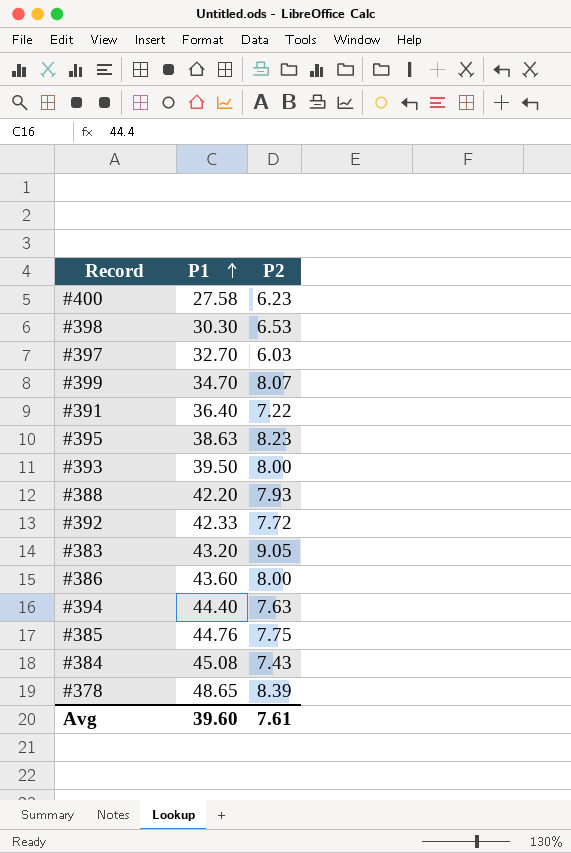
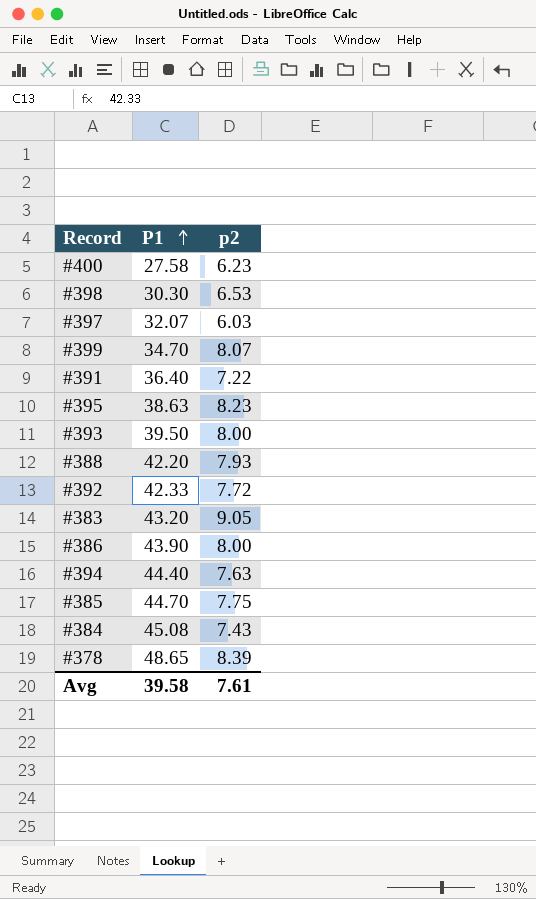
column name: P2 -> p2
#397 | P1: 32.70 -> 32.07
#386 | P1: 43.60 -> 43.90
#385 | P1: 44.76 -> 44.70
Avg | P1: 39.60 -> 39.58

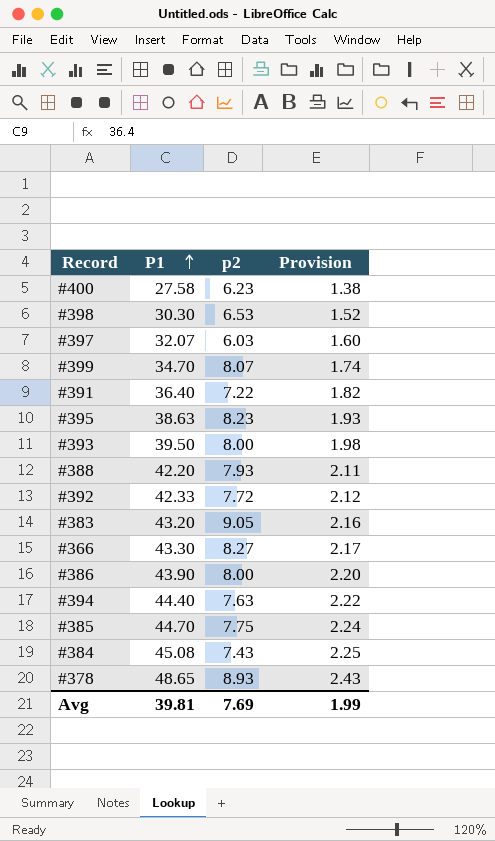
column Provision | formula: none -> [P1] * 0.05
row #366: none -> 43.30 | 8.27 | 2.17
#378 | p2: 8.39 -> 8.93
Avg | P1: 39.58 -> 39.81
Avg | p2: 7.61 -> 7.69

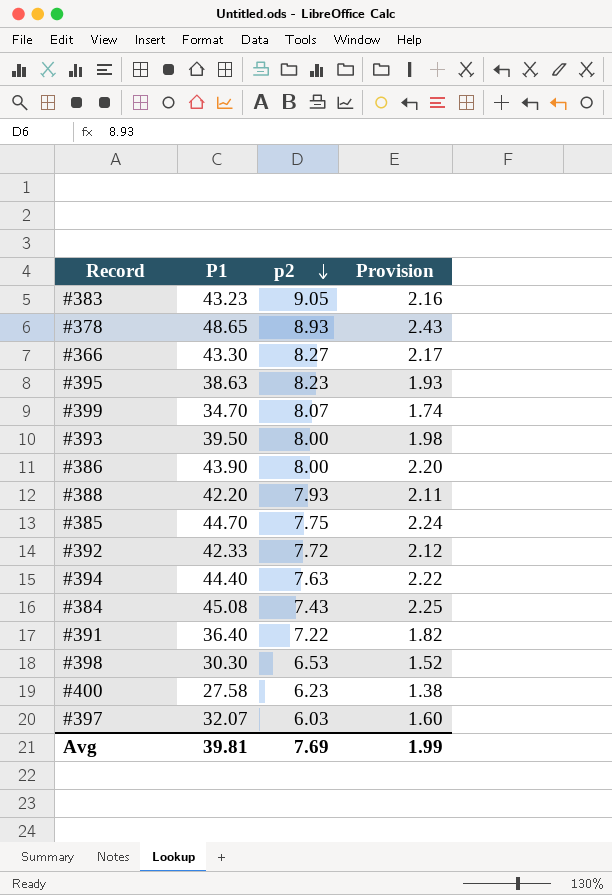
row order: P1 ascending -> p2 descending
#383 | P1: 43.20 -> 43.23

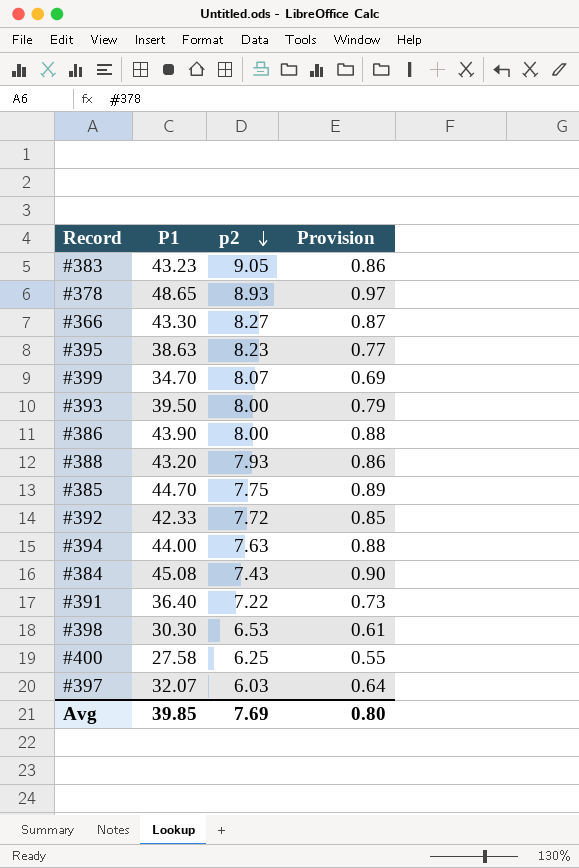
column Provision | formula: [P1] * 0.05 -> [P1] * 0.02
#388 | P1: 42.20 -> 43.20
#394 | P1: 44.40 -> 44.00
#400 | p2: 6.23 -> 6.25
Avg | P1: 39.81 -> 39.85
Avg | Provision: 1.99 -> 0.80

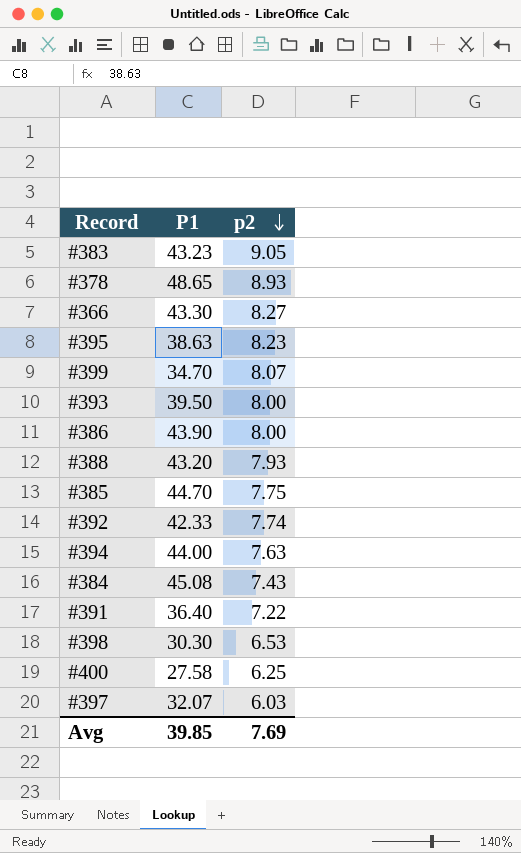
column Provision | formula: [P1] * 0.02 -> none
#392 | p2: 7.72 -> 7.74

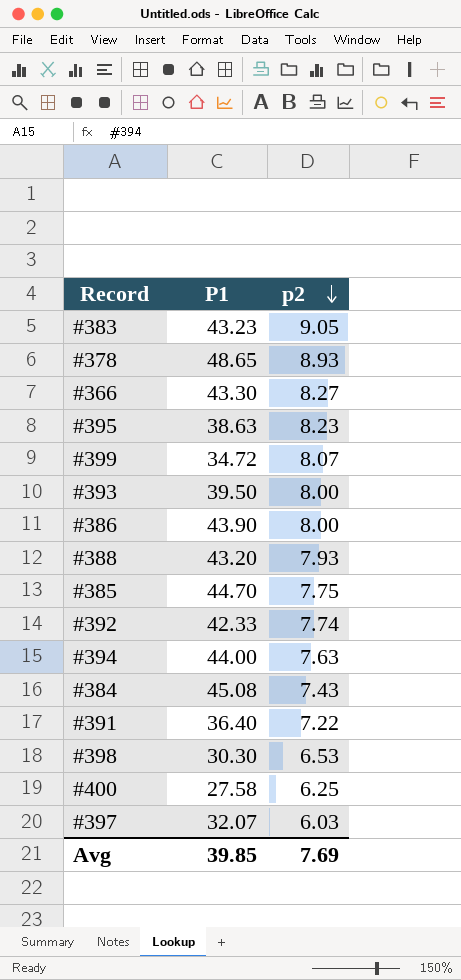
#399 | P1: 34.70 -> 34.72

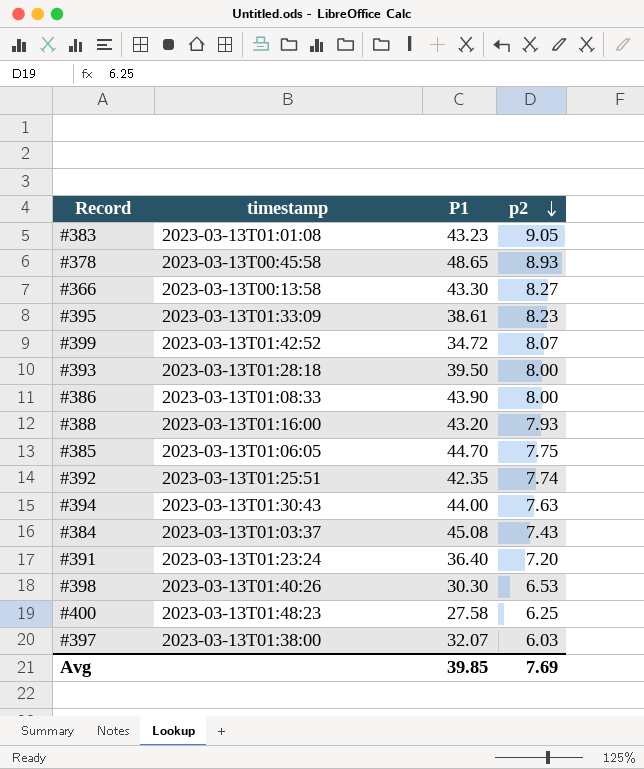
column timestamp | position: none -> 2
#395 | P1: 38.63 -> 38.61
#392 | P1: 42.33 -> 42.35
#391 | p2: 7.22 -> 7.20

